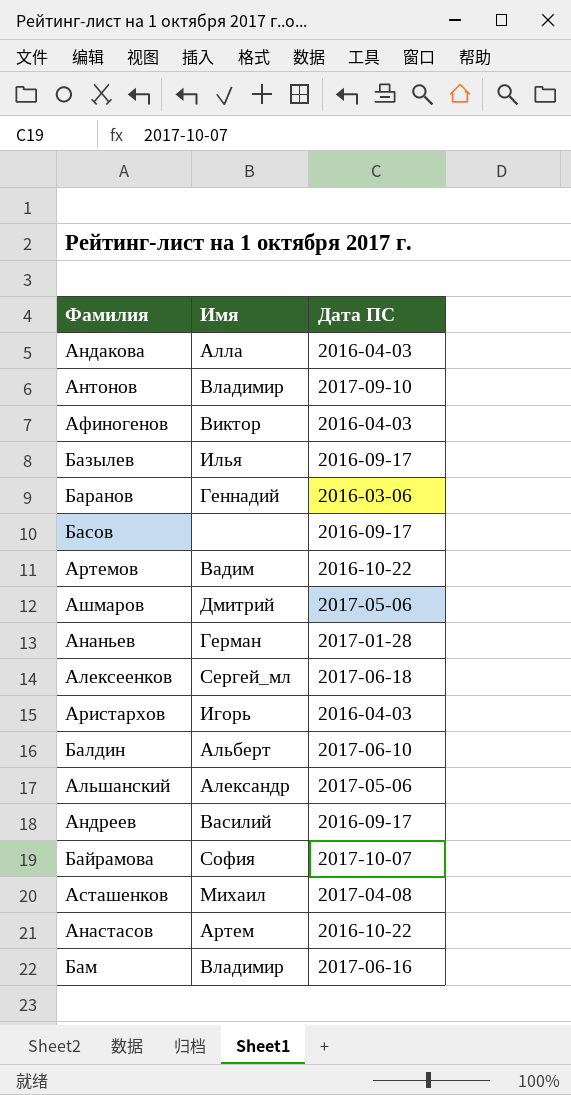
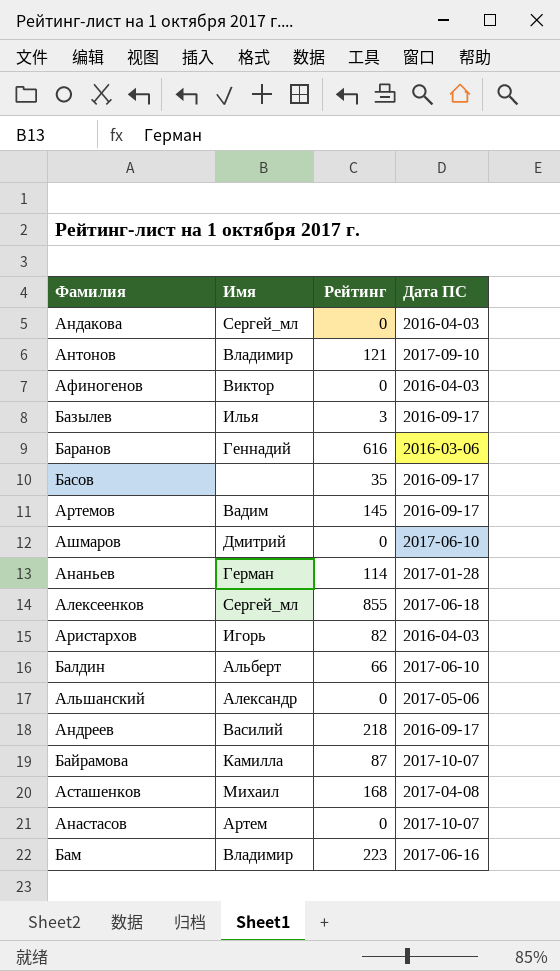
column Рейтинг | position: none -> 3
Андакова | Имя: Алла -> Сергей_мл
Артемов | Дата ПС: 2016-10-22 -> 2016-09-17
Ашмаров | Дата ПС: 2017-05-06 -> 2017-06-10
Байрамова | Имя: София -> Камилла
Анастасов | Дата ПС: 2016-10-22 -> 2017-10-07

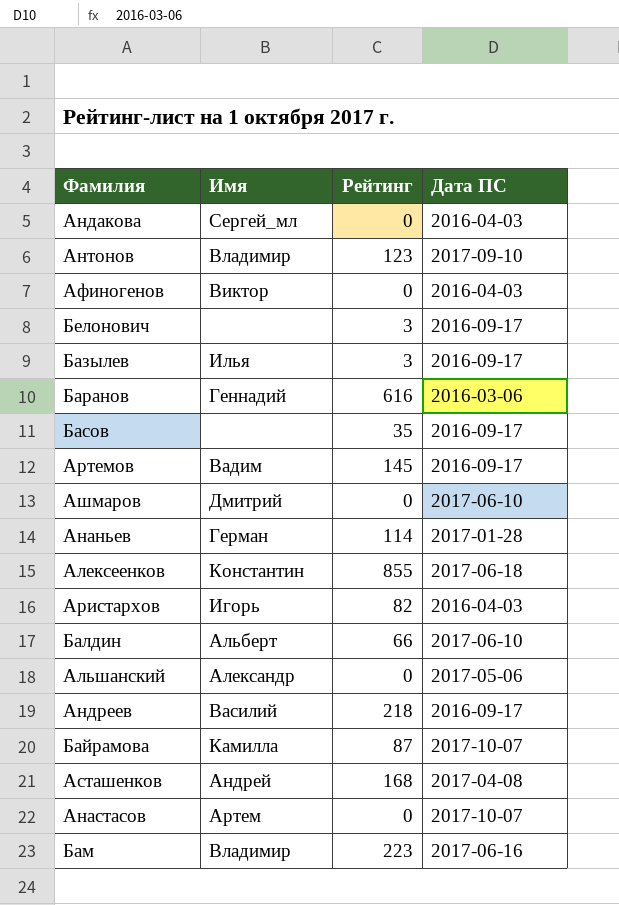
Антонов | Рейтинг: 121 -> 123
row Белонович: none -> none | 3 | 2016-09-17
Алексеенков | Имя: Сергей_мл -> Константин
Асташенков | Имя: Михаил -> Андрей

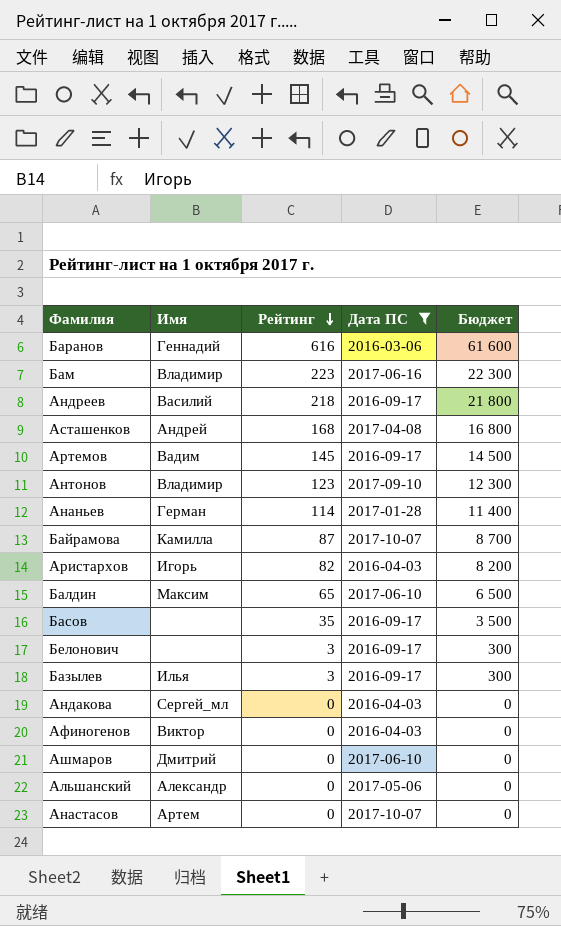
filter: none -> Дата ПС != 2017-06-18
row order: none -> Рейтинг descending
column Бюджет | formula: none -> [Рейтинг] * 100
Балдин | Имя: Альберт -> Максим
Балдин | Рейтинг: 66 -> 65

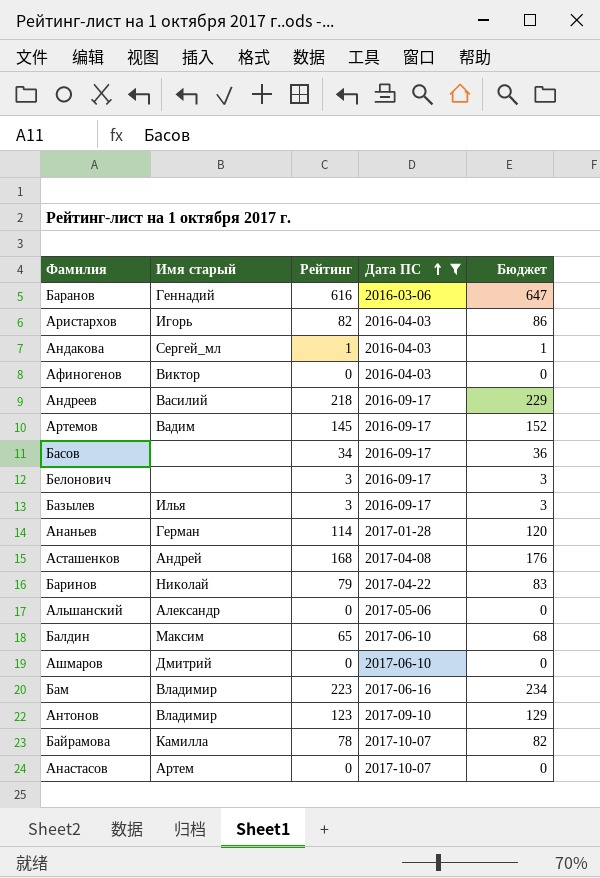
row order: Рейтинг descending -> Дата ПС ascending
column name: Имя -> Имя старый
column Бюджет | formula: [Рейтинг] * 100 -> [Рейтинг] * 1,05
Андакова | Рейтинг: 0 -> 1
Басов | Рейтинг: 35 -> 34
row Баринов: none -> Николай | 79 | 2017-04-22 | 83
Байрамова | Рейтинг: 87 -> 78

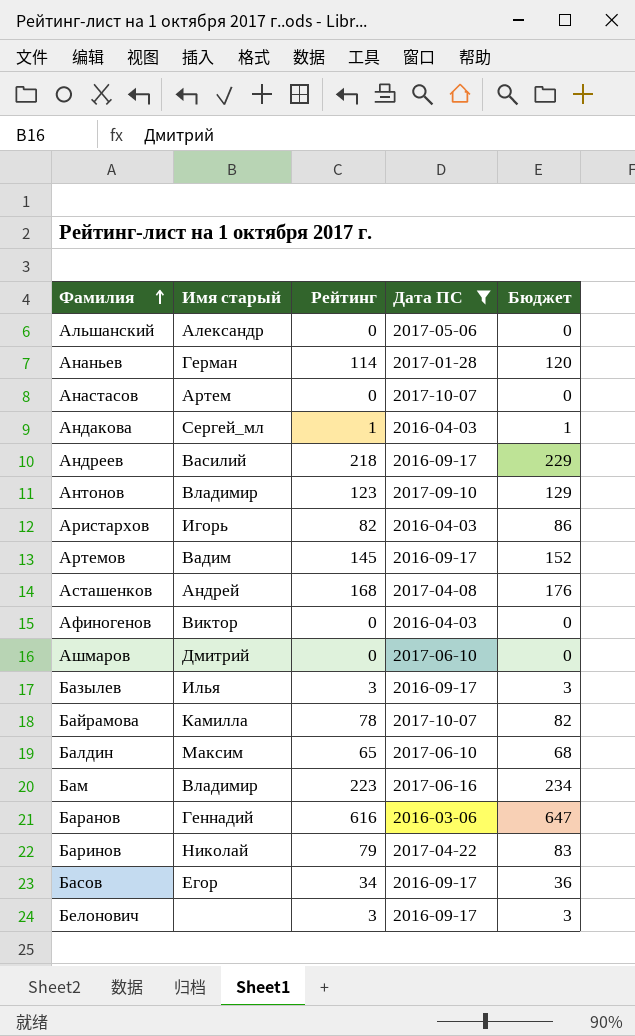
row order: Дата ПС ascending -> Фамилия ascending
Басов | Имя старый: none -> Егор

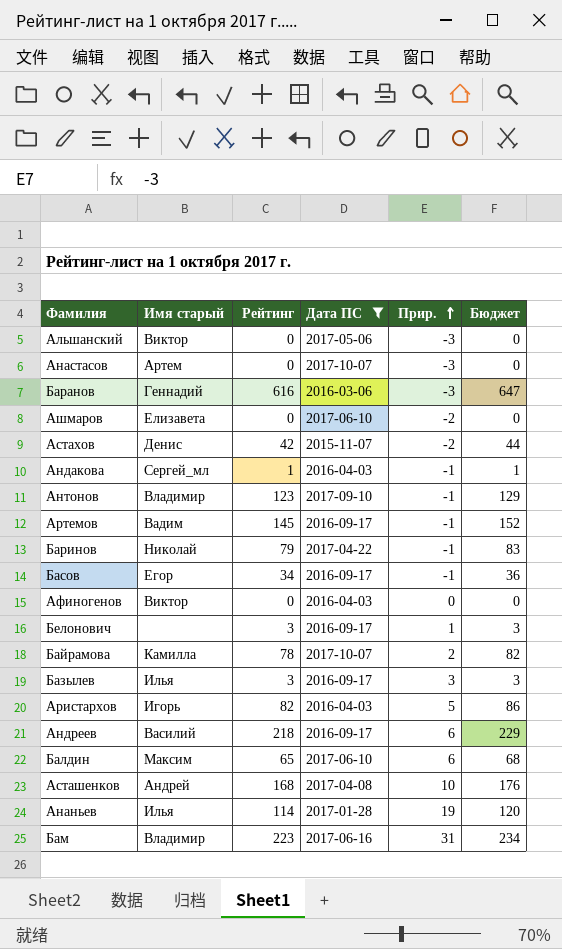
row order: Фамилия ascending -> Прир. ascending
column Прир. | position: none -> 5
Альшанский | Имя старый: Александр -> Виктор
Ашмаров | Имя старый: Дмитрий -> Елизавета
row Астахов: none -> Денис | 42 | 2015-11-07 | -2 | 44
Ананьев | Имя старый: Герман -> Илья

